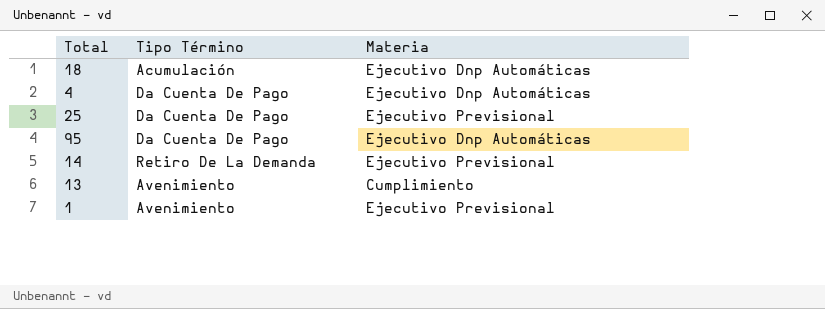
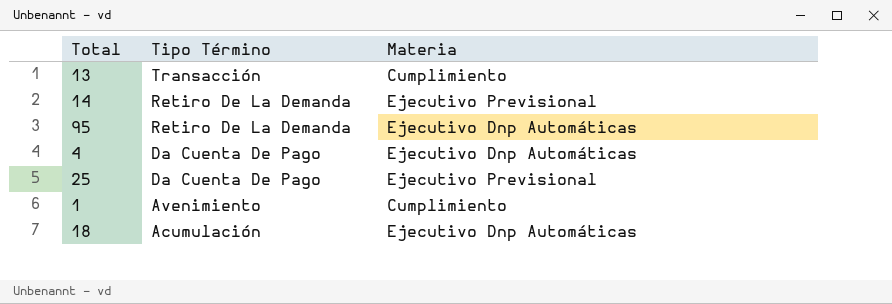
row order: none -> Tipo Término descending
13 | Tipo Término: Avenimiento -> Transacción
95 | Tipo Término: Da Cuenta De Pago -> Retiro De La Demanda
1 | Materia: Ejecutivo Previsional -> Cumplimiento

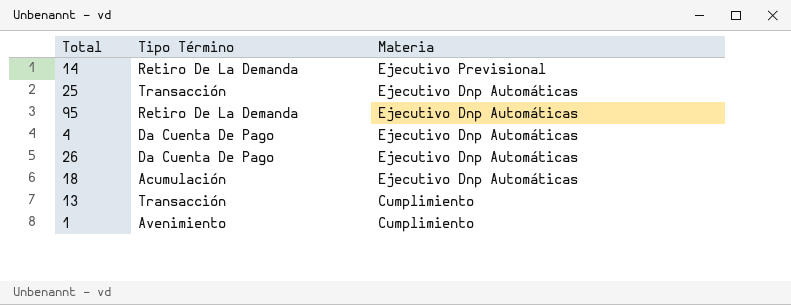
row order: Tipo Término descending -> Materia descending
25 | Tipo Término: Da Cuenta De Pago -> Transacción
25 | Materia: Ejecutivo Previsional -> Ejecutivo Dnp Automáticas
row 26: none -> Da Cuenta De Pago | Ejecutivo Dnp Automáticas

